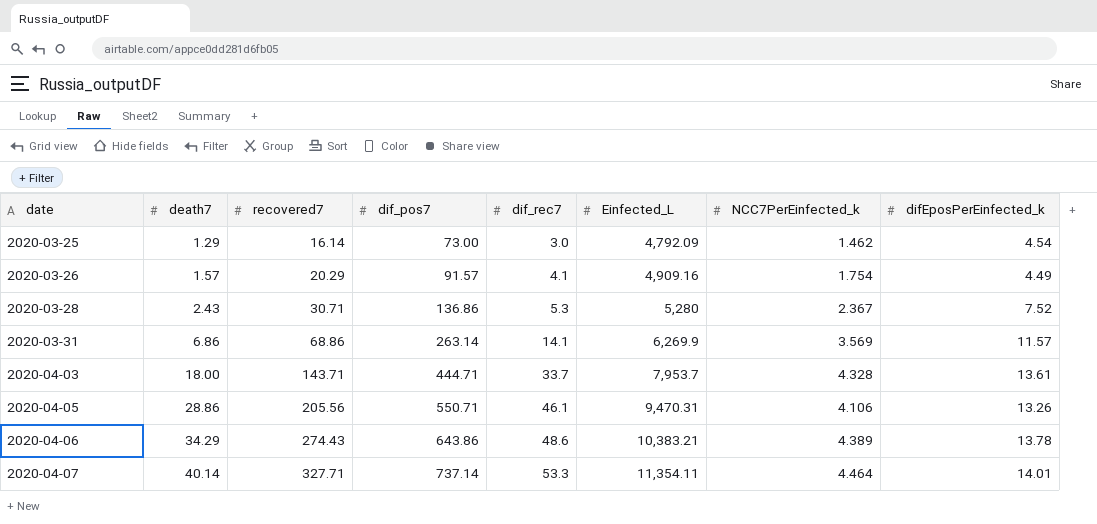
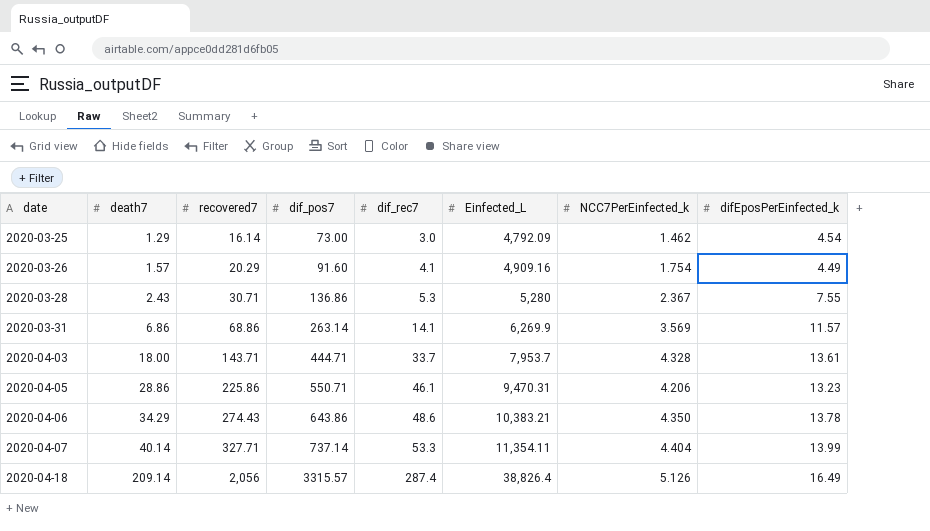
2020-03-26 | dif_pos7: 91.57 -> 91.60
2020-03-28 | difEposPerEinfected_k: 7.52 -> 7.55
2020-04-05 | recovered7: 205.56 -> 225.86
2020-04-05 | NCC7PerEinfected_k: 4.106 -> 4.206
2020-04-05 | difEposPerEinfected_k: 13.26 -> 13.23
2020-04-06 | NCC7PerEinfected_k: 4.389 -> 4.350
2020-04-07 | NCC7PerEinfected_k: 4.464 -> 4.404
2020-04-07 | difEposPerEinfected_k: 14.01 -> 13.99
row 2020-04-18: none -> 209.14 | 2,056 | 3315.57 | 287.4 | 38,826.4 | 5.126 | 16.49

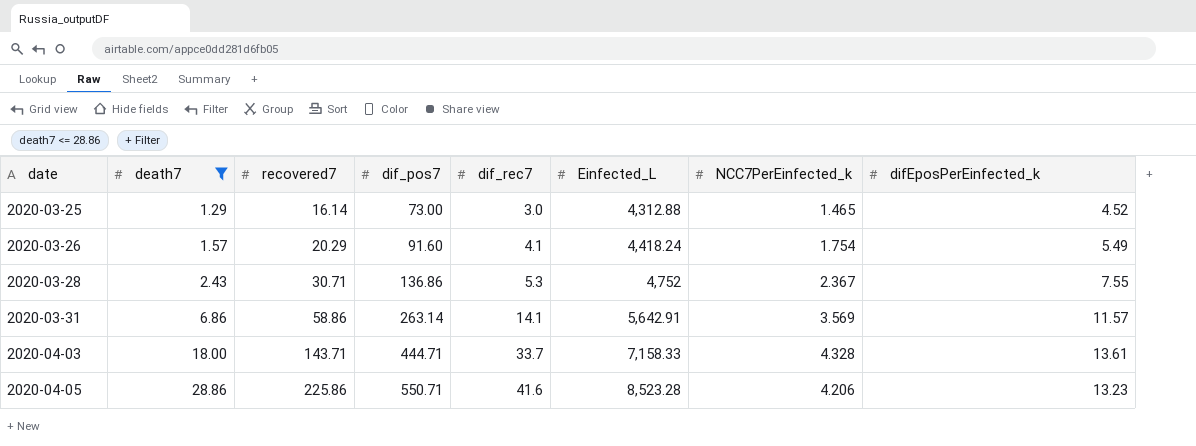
filter: none -> death7 <= 28.86
2020-03-25 | Einfected_L: 4,792.09 -> 4,312.88
2020-03-25 | NCC7PerEinfected_k: 1.462 -> 1.465
2020-03-25 | difEposPerEinfected_k: 4.54 -> 4.52
2020-03-26 | Einfected_L: 4,909.16 -> 4,418.24
2020-03-26 | difEposPerEinfected_k: 4.49 -> 5.49
2020-03-28 | Einfected_L: 5,280 -> 4,752
2020-03-31 | recovered7: 68.86 -> 58.86
2020-03-31 | Einfected_L: 6,269.9 -> 5,642.91
2020-04-03 | Einfected_L: 7,953.7 -> 7,158.33
2020-04-05 | dif_rec7: 46.1 -> 41.6
2020-04-05 | Einfected_L: 9,470.31 -> 8,523.28

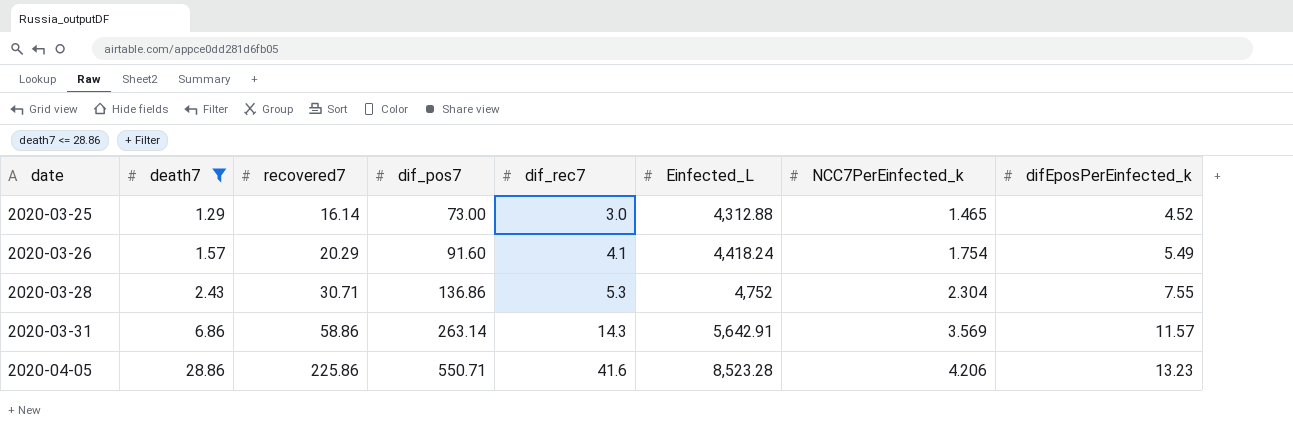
row 2020-04-03: 18.00 | 143.71 | 444.71 | 33.7 | 7,158.33 | 4.328 | 13.61 -> none
2020-03-28 | NCC7PerEinfected_k: 2.367 -> 2.304
2020-03-31 | dif_rec7: 14.1 -> 14.3

